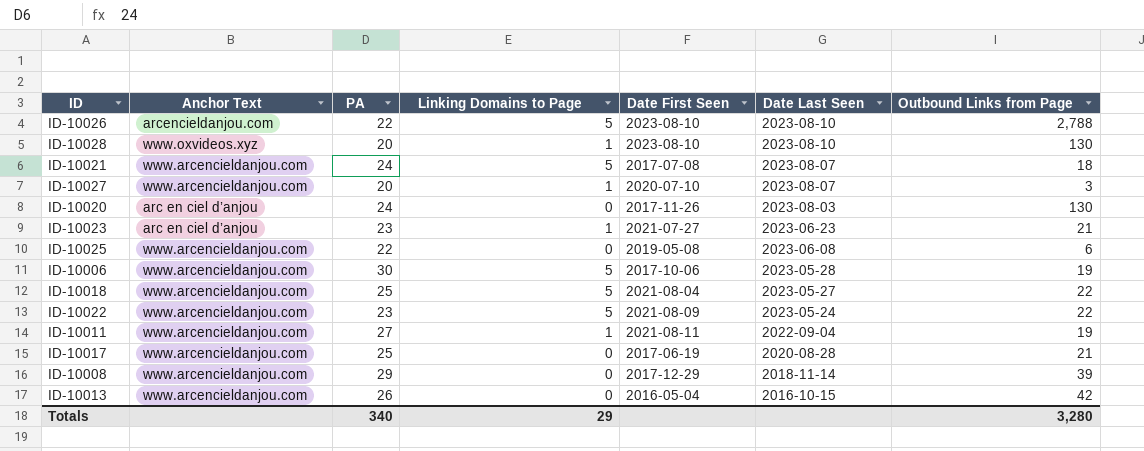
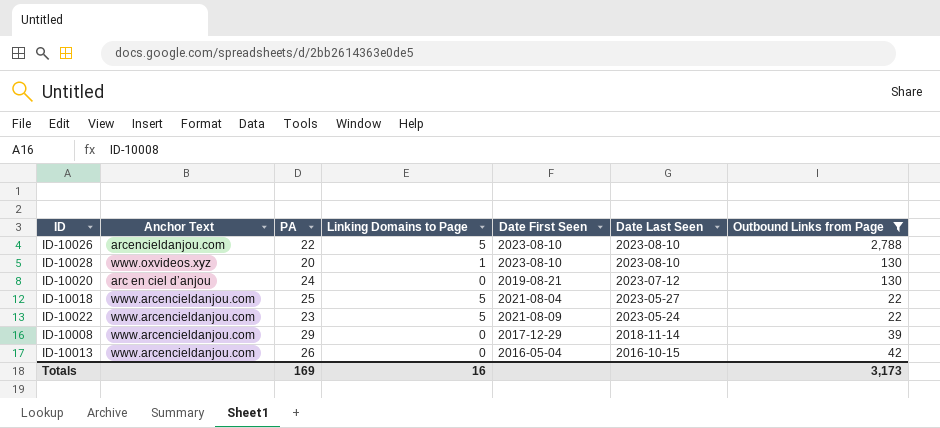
filter: none -> Outbound Links from Page >= 22
ID-10020 | Date First Seen: 2017-11-26 -> 2019-08-21
ID-10020 | Date Last Seen: 2023-08-03 -> 2023-07-12
Totals | PA: 340 -> 169
Totals | Linking Domains to Page: 29 -> 16
Totals | Outbound Links from Page: 3,280 -> 3,173

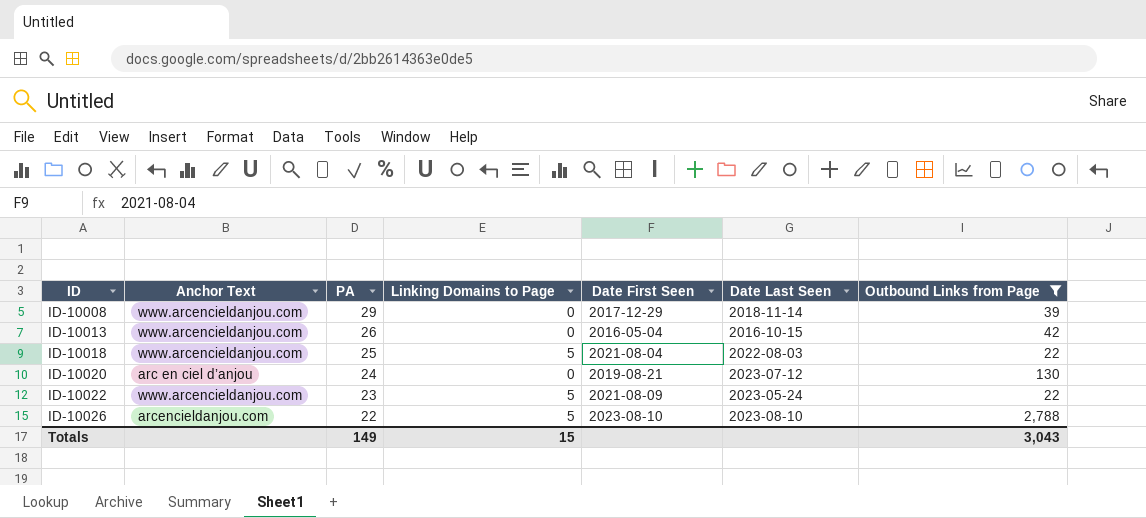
row order: Date Last Seen descending -> ID ascending
row ID-10028: www.oxvideos.xyz | 20 | 1 | 2023-08-10 | 2023-08-10 | 130 -> none
ID-10018 | Date Last Seen: 2023-05-27 -> 2022-08-03
Totals | PA: 169 -> 149
Totals | Linking Domains to Page: 16 -> 15
Totals | Outbound Links from Page: 3,173 -> 3,043

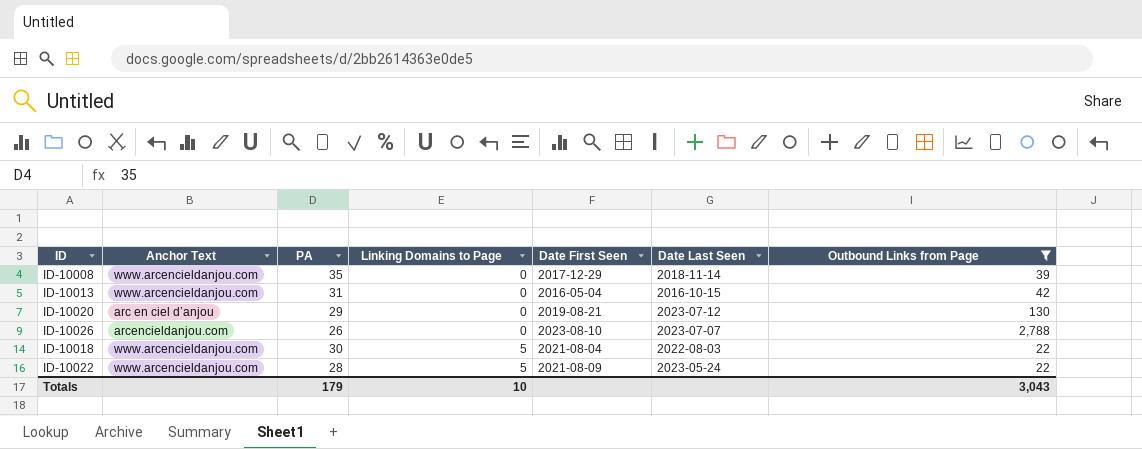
row order: ID ascending -> Linking Domains to Page ascending
ID-10008 | PA: 29 -> 35
ID-10013 | PA: 26 -> 31
ID-10020 | PA: 24 -> 29
ID-10026 | PA: 22 -> 26
ID-10026 | Linking Domains to Page: 5 -> 0
ID-10026 | Date Last Seen: 2023-08-10 -> 2023-07-07
ID-10018 | PA: 25 -> 30
ID-10022 | PA: 23 -> 28
Totals | PA: 149 -> 179
Totals | Linking Domains to Page: 15 -> 10

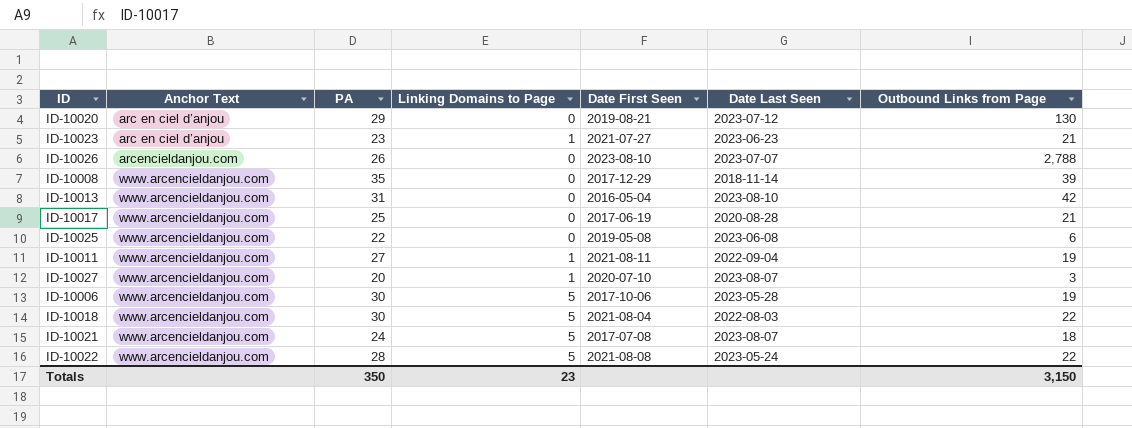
filter: Outbound Links from Page >= 22 -> none
row order: Linking Domains to Page ascending -> Anchor Text ascending
ID-10013 | Date Last Seen: 2016-10-15 -> 2023-08-10
ID-10022 | Date First Seen: 2021-08-09 -> 2021-08-08
Totals | PA: 179 -> 350
Totals | Linking Domains to Page: 10 -> 23
Totals | Outbound Links from Page: 3,043 -> 3,150

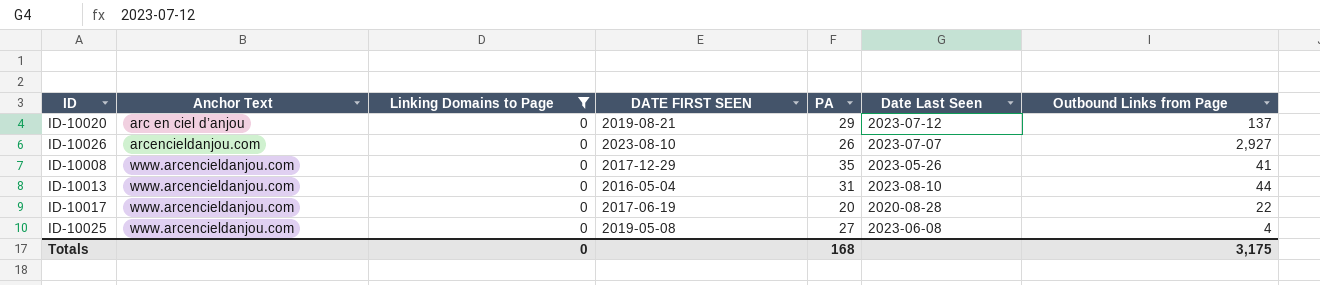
filter: none -> Linking Domains to Page = 0
column name: Date First Seen -> DATE FIRST SEEN
column PA | position: 3 -> 5
ID-10020 | Outbound Links from Page: 130 -> 137
ID-10026 | Outbound Links from Page: 2,788 -> 2,927
ID-10008 | Date Last Seen: 2018-11-14 -> 2023-05-26
ID-10008 | Outbound Links from Page: 39 -> 41
ID-10013 | Outbound Links from Page: 42 -> 44
ID-10017 | PA: 25 -> 20
ID-10017 | Outbound Links from Page: 21 -> 22
ID-10025 | PA: 22 -> 27
ID-10025 | Outbound Links from Page: 6 -> 4
Totals | Linking Domains to Page: 23 -> 0
Totals | PA: 350 -> 168
Totals | Outbound Links from Page: 3,150 -> 3,175

